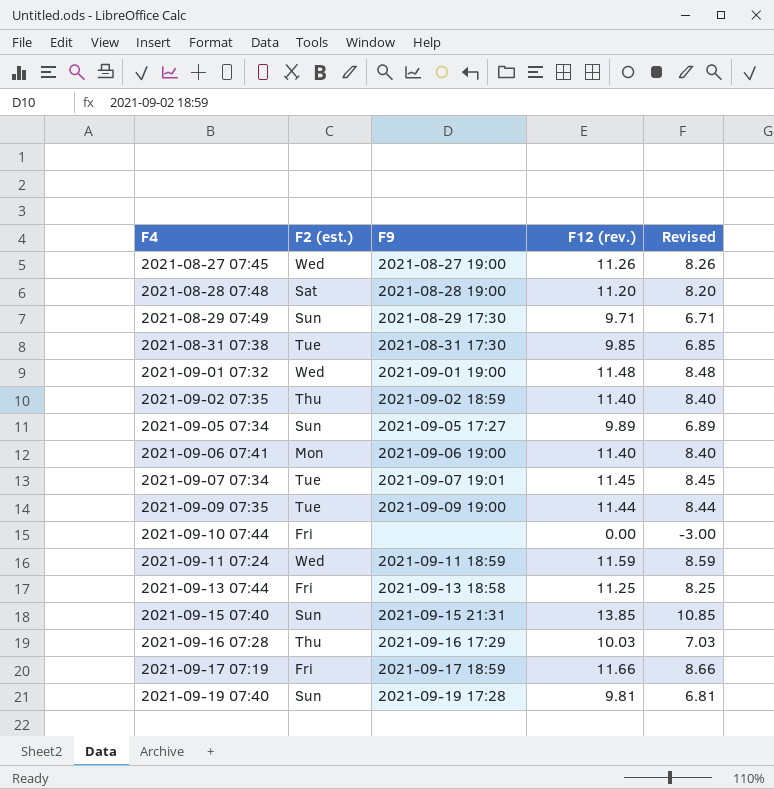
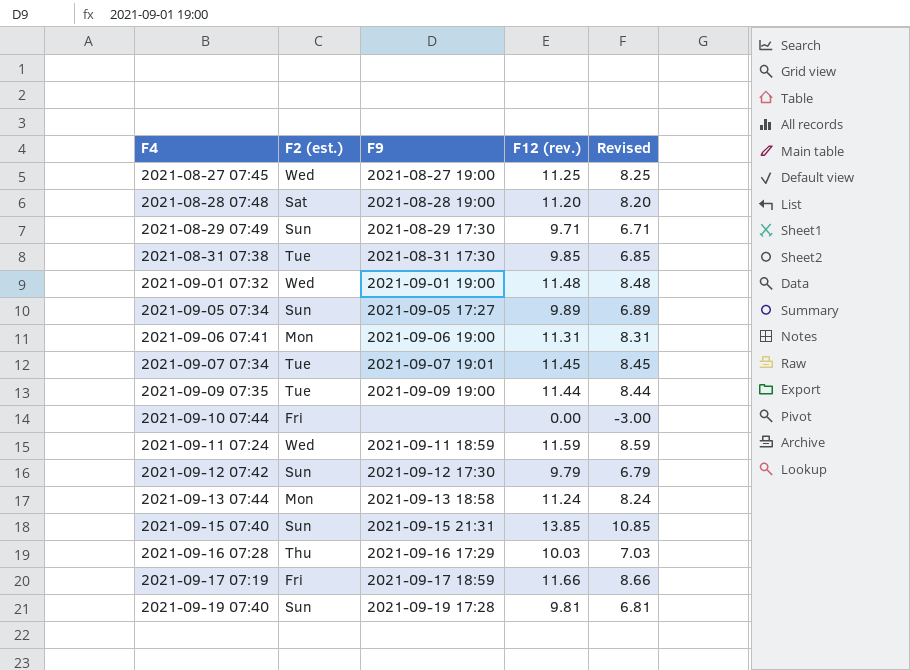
row 2021-09-02 07:35: Thu | 2021-09-02 18:59 | 11.40 | 8.40 -> none
2021-08-27 07:45 | F12 (rev.): 11.26 -> 11.25
2021-08-27 07:45 | Revised: 8.26 -> 8.25
2021-09-06 07:41 | F12 (rev.): 11.40 -> 11.31
2021-09-06 07:41 | Revised: 8.40 -> 8.31
row 2021-09-12 07:42: none -> Sun | 2021-09-12 17:30 | 9.79 | 6.79
2021-09-13 07:44 | F2 (est.): Fri -> Mon
2021-09-13 07:44 | F12 (rev.): 11.25 -> 11.24
2021-09-13 07:44 | Revised: 8.25 -> 8.24

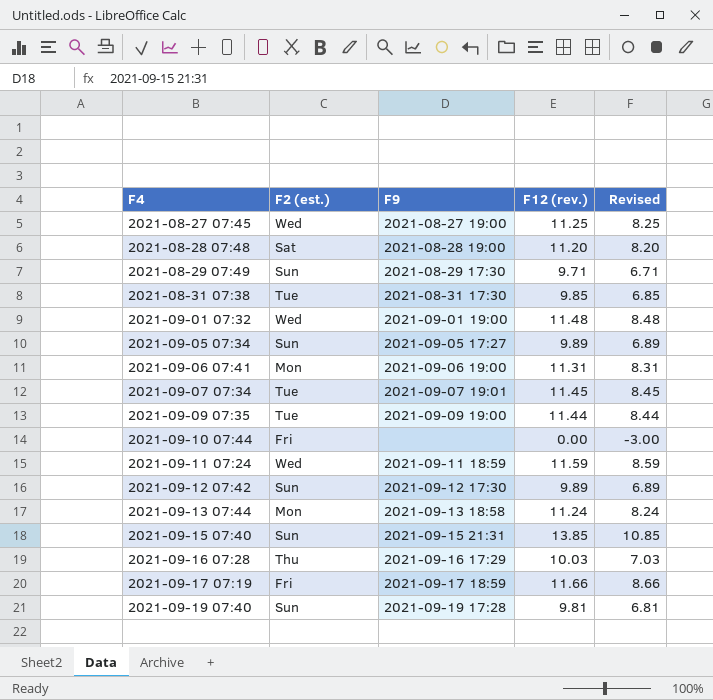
2021-09-12 07:42 | F12 (rev.): 9.79 -> 9.89
2021-09-12 07:42 | Revised: 6.79 -> 6.89

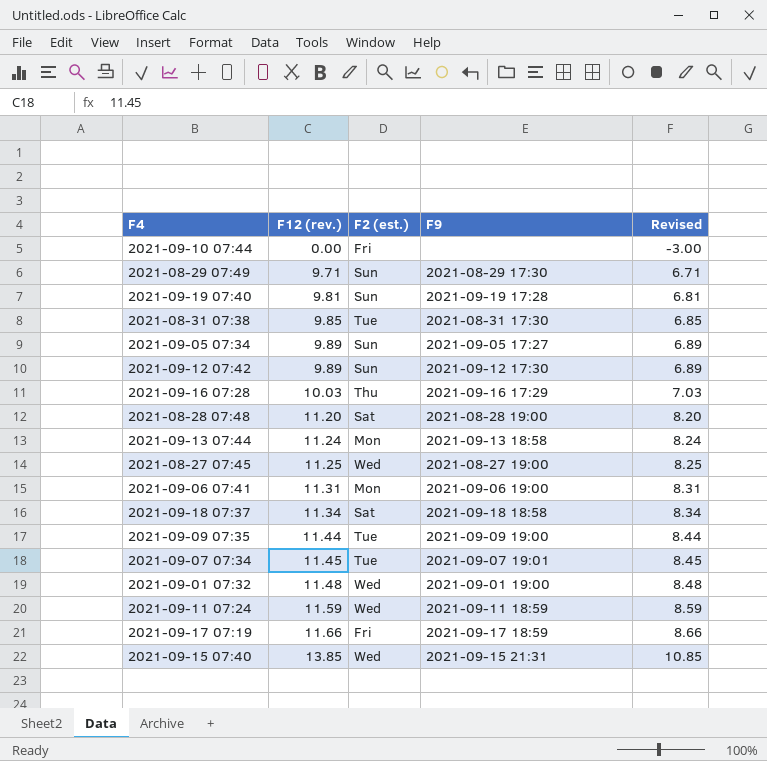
row order: F4 ascending -> F12 (rev.) ascending
column F12 (rev.) | position: 4 -> 2
row 2021-09-18 07:37: none -> 11.34 | Sat | 2021-09-18 18:58 | 8.34
2021-09-15 07:40 | F2 (est.): Sun -> Wed

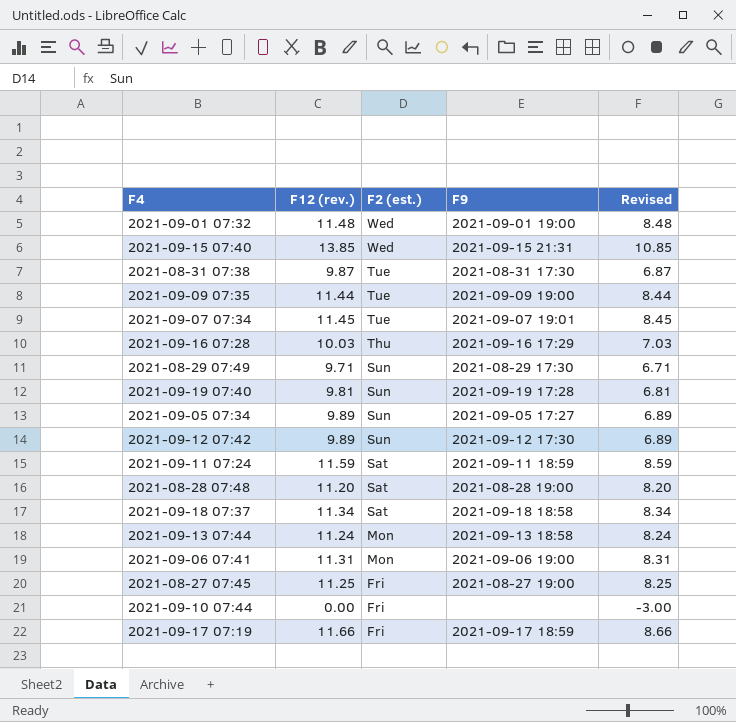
row order: F12 (rev.) ascending -> F2 (est.) descending
2021-08-31 07:38 | F12 (rev.): 9.85 -> 9.87
2021-08-31 07:38 | Revised: 6.85 -> 6.87
2021-09-11 07:24 | F2 (est.): Wed -> Sat
2021-08-27 07:45 | F2 (est.): Wed -> Fri

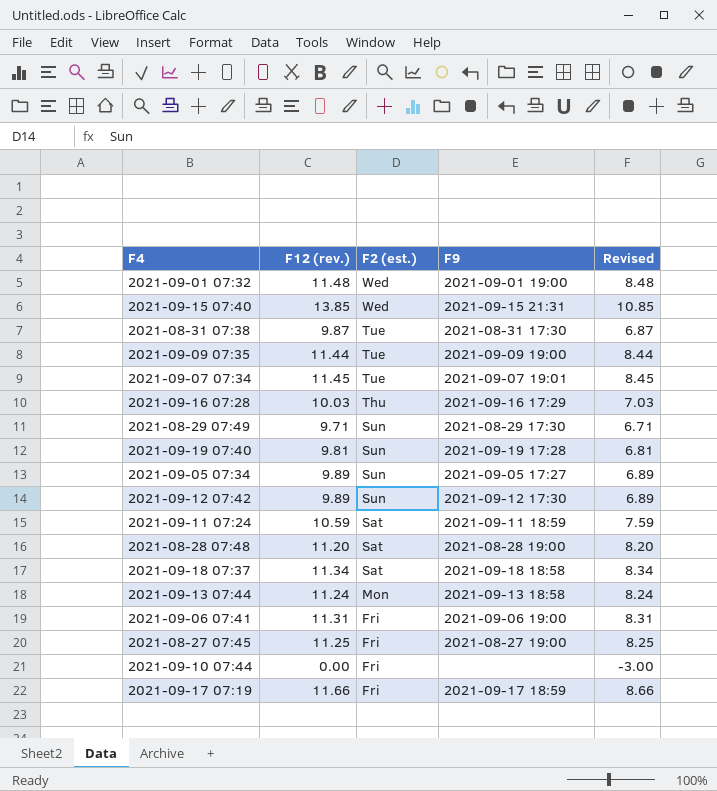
2021-09-11 07:24 | F12 (rev.): 11.59 -> 10.59
2021-09-11 07:24 | Revised: 8.59 -> 7.59
2021-09-06 07:41 | F2 (est.): Mon -> Fri

